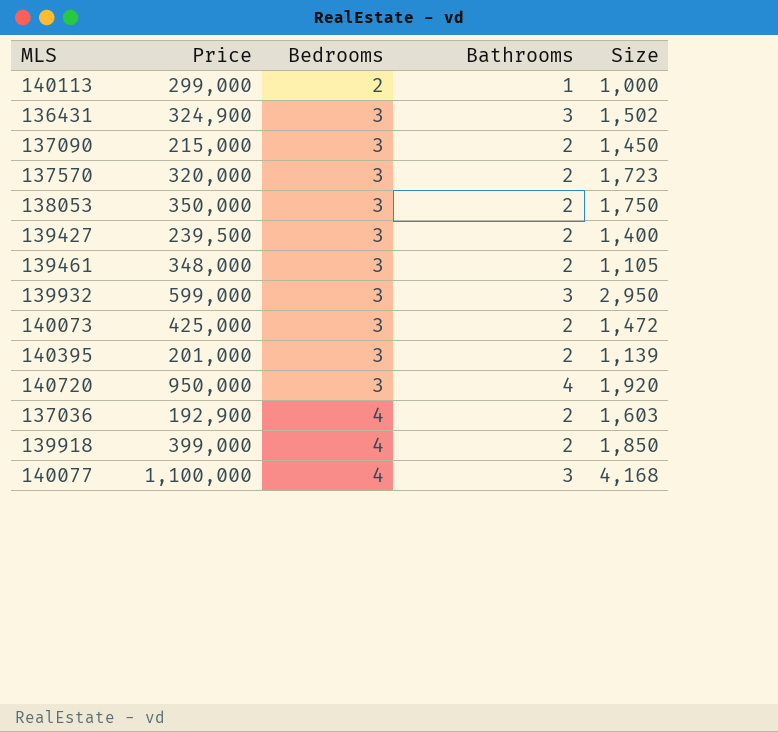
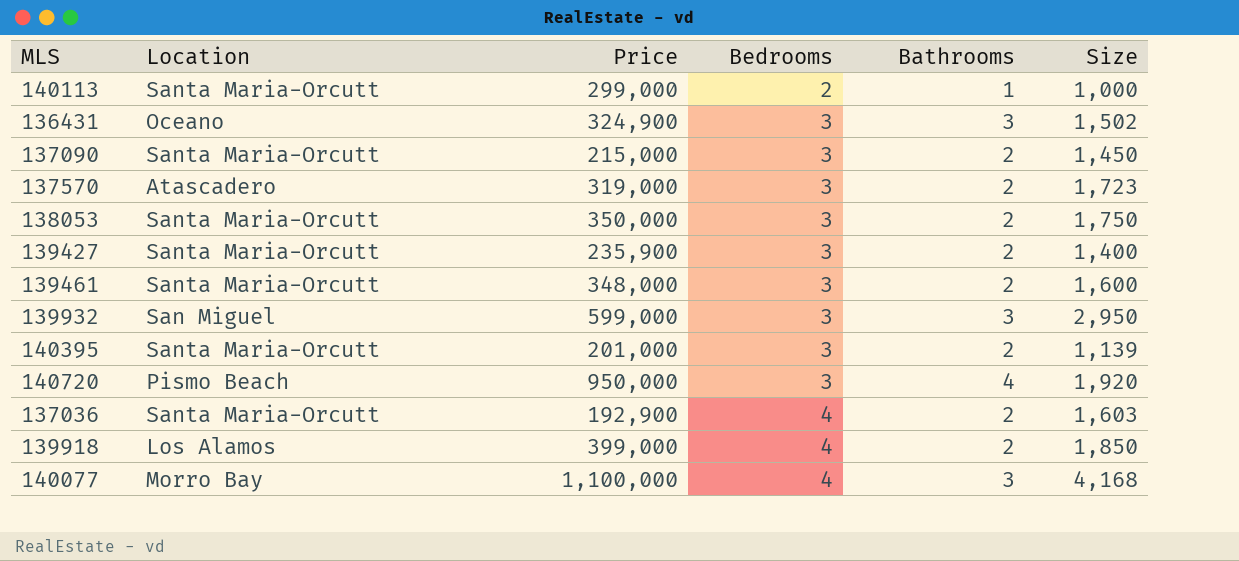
column Location | position: none -> 2
row 140073: 425,000 | 3 | 2 | 1,472 -> none
137570 | Price: 320,000 -> 319,000
139427 | Price: 239,500 -> 235,900
139461 | Size: 1,105 -> 1,600

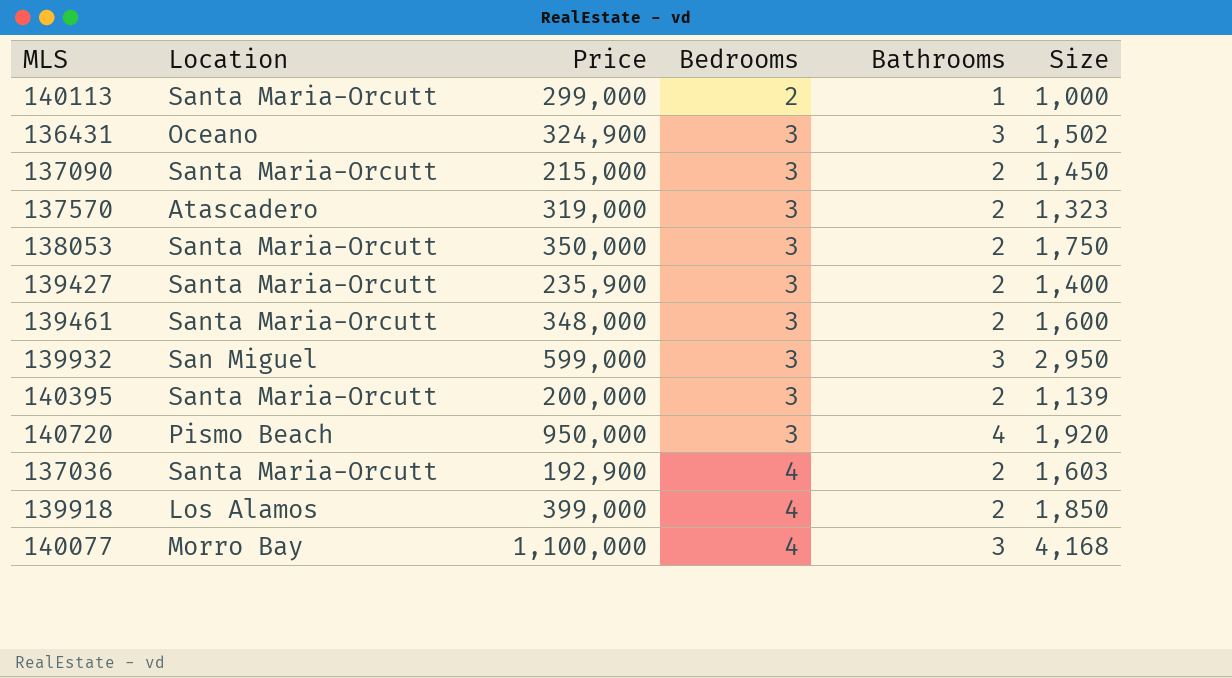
137570 | Size: 1,723 -> 1,323
140395 | Price: 201,000 -> 200,000

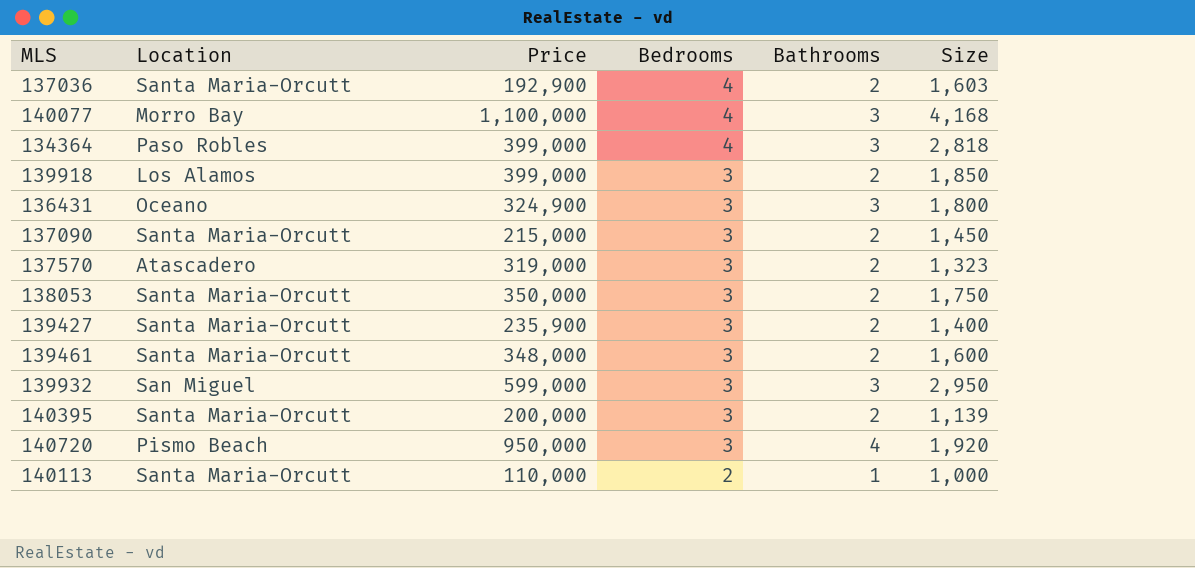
row order: Bedrooms ascending -> Bedrooms descending
row 134364: none -> Paso Robles | 399,000 | 4 | 3 | 2,818
139918 | Bedrooms: 4 -> 3
136431 | Size: 1,502 -> 1,800
140113 | Price: 299,000 -> 110,000

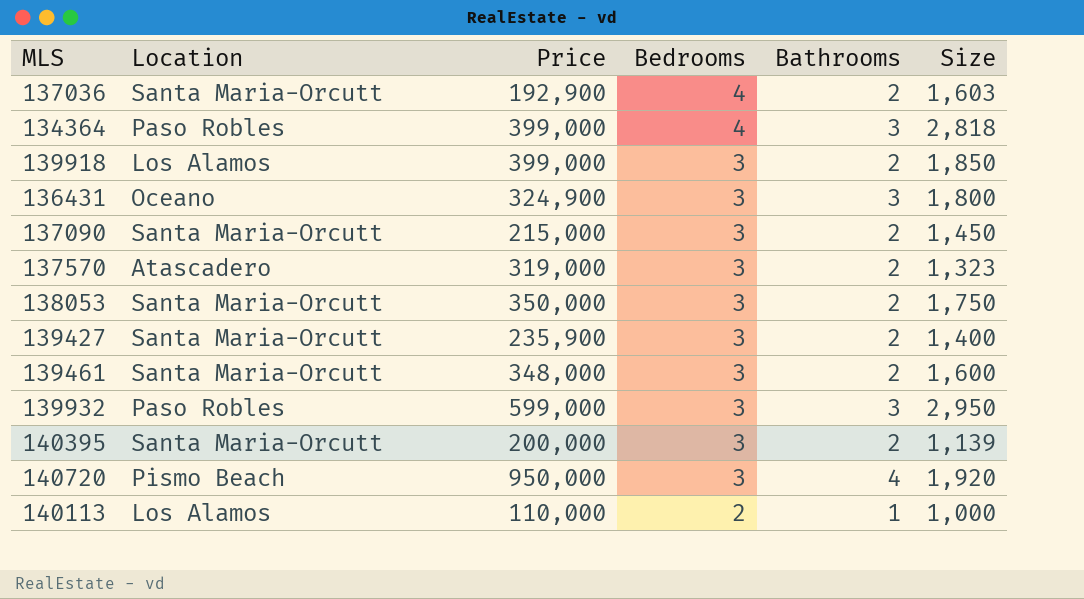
row 140077: Morro Bay | 1,100,000 | 4 | 3 | 4,168 -> none
139932 | Location: San Miguel -> Paso Robles
140113 | Location: Santa Maria-Orcutt -> Los Alamos

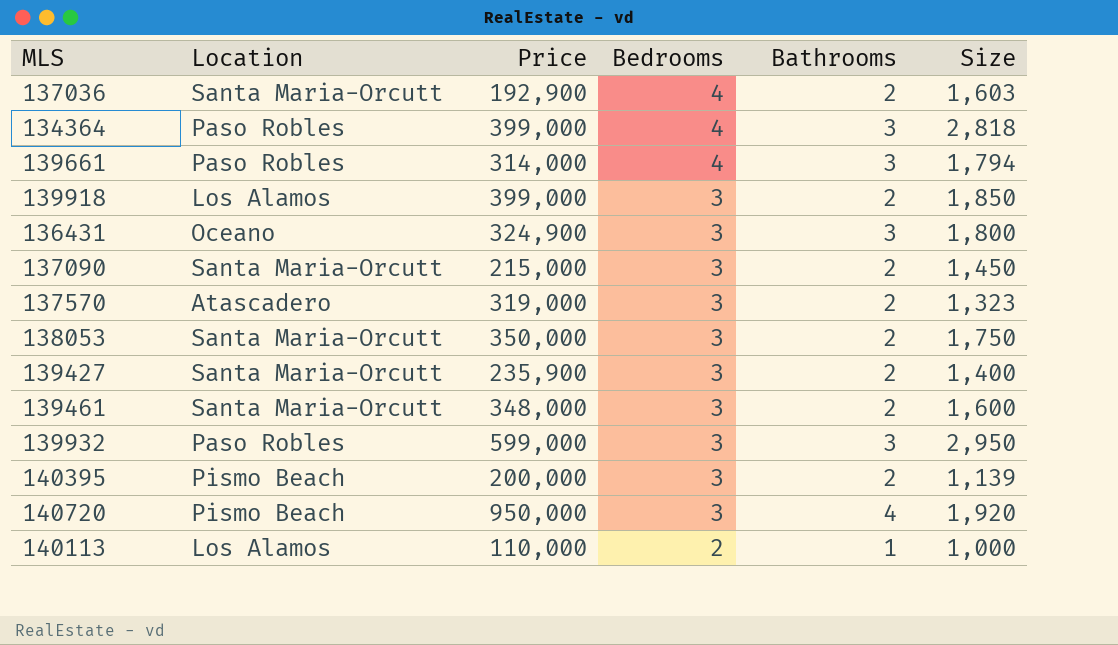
row 139661: none -> Paso Robles | 314,000 | 4 | 3 | 1,794
140395 | Location: Santa Maria-Orcutt -> Pismo Beach

